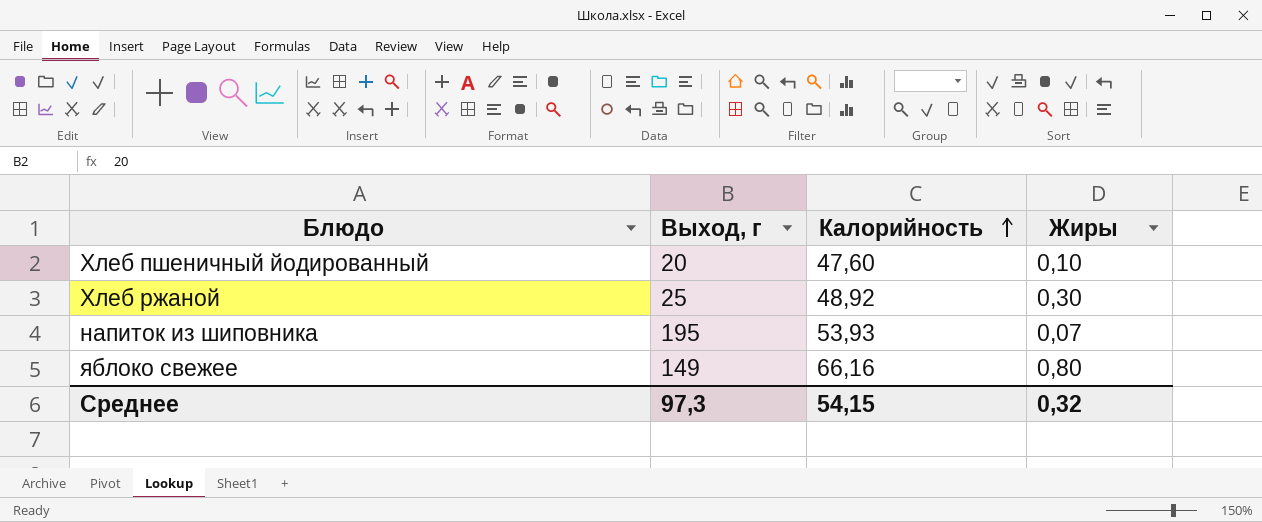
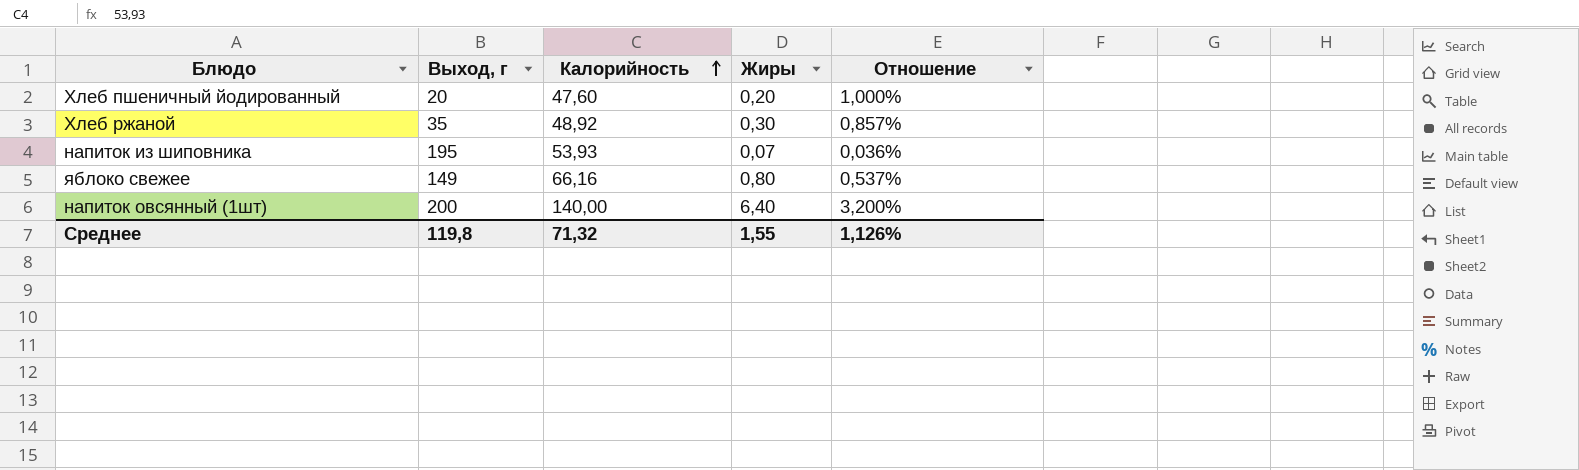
column Отношение | formula: none -> [Жиры] / [Выход, г]
Хлеб пшеничный йодированный | Жиры: 0,10 -> 0,20
Хлеб ржаной | Выход, г: 25 -> 35
row напиток овсянный (1шт): none -> 200 | 140,00 | 6,40 | 3,200%
Среднее | Выход, г: 97,3 -> 119,8
Среднее | Калорийность: 54,15 -> 71,32
Среднее | Жиры: 0,32 -> 1,55

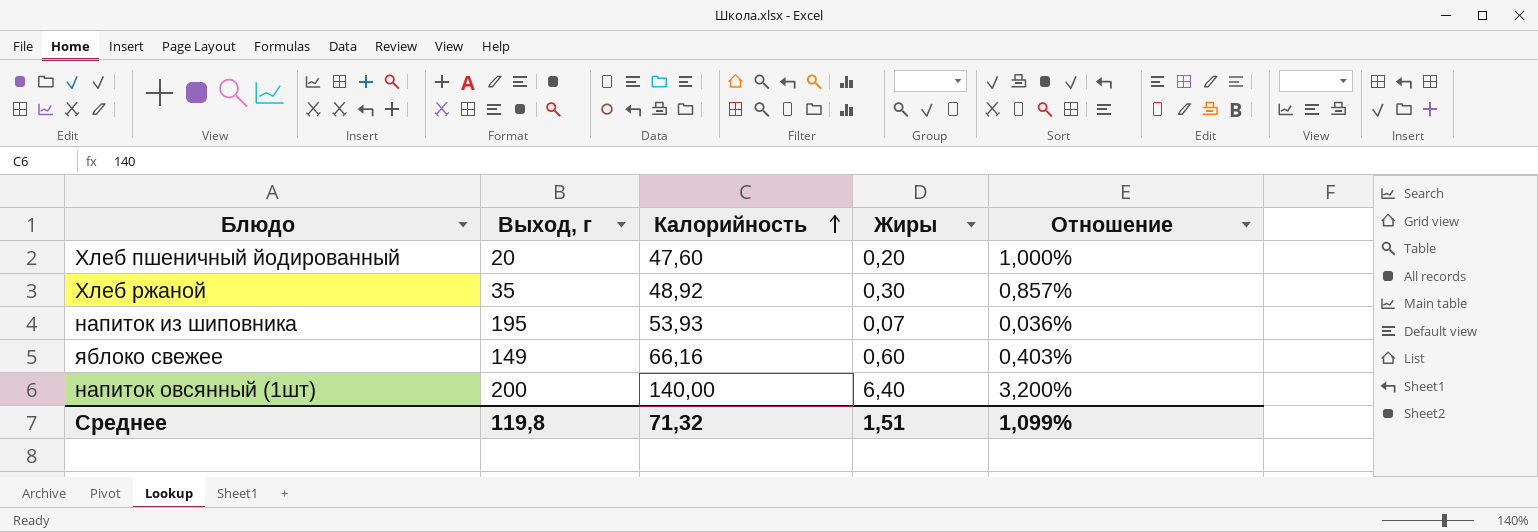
яблоко свежее | Жиры: 0,80 -> 0,60
яблоко свежее | Отношение: 0,537% -> 0,403%
Среднее | Жиры: 1,55 -> 1,51
Среднее | Отношение: 1,126% -> 1,099%

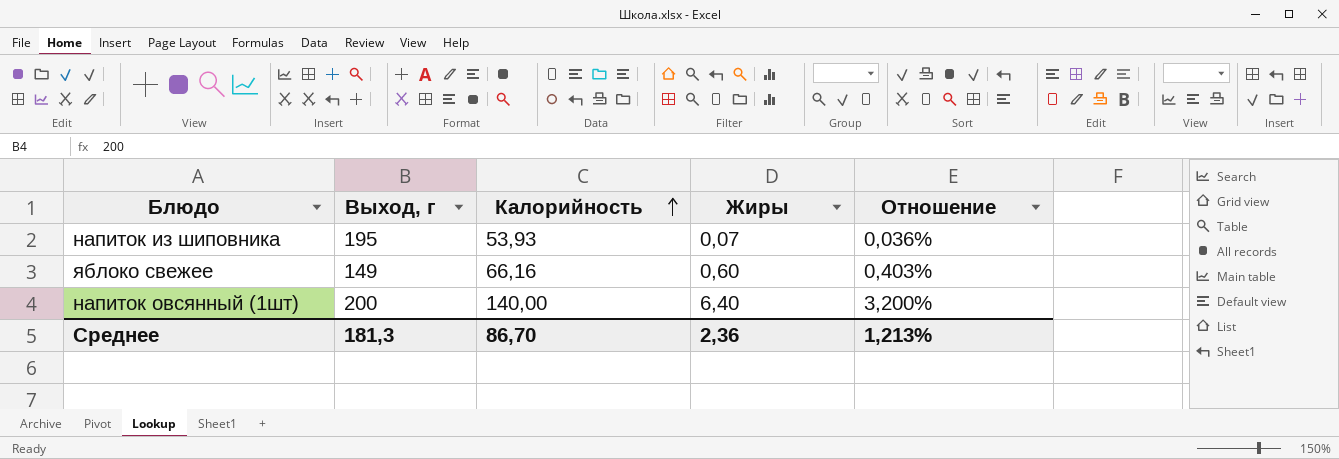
row Хлеб пшеничный йодированный: 20 | 47,60 | 0,20 | 1,000% -> none
row Хлеб ржаной: 35 | 48,92 | 0,30 | 0,857% -> none
Среднее | Выход, г: 119,8 -> 181,3
Среднее | Калорийность: 71,32 -> 86,70
Среднее | Жиры: 1,51 -> 2,36
Среднее | Отношение: 1,099% -> 1,213%

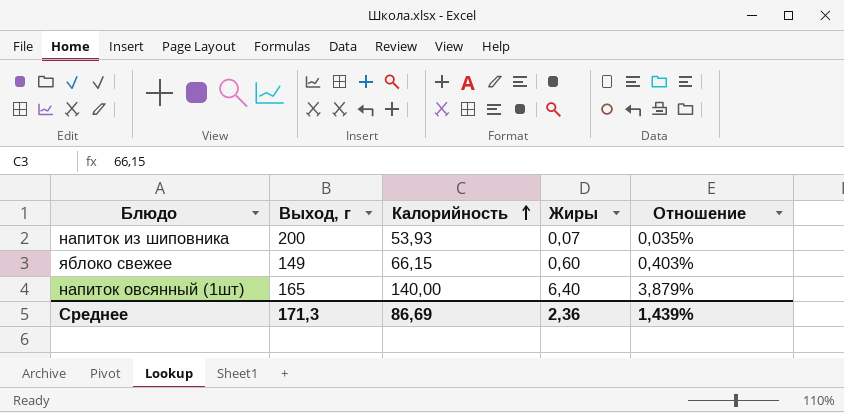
напиток из шиповника | Выход, г: 195 -> 200
напиток из шиповника | Отношение: 0,036% -> 0,035%
яблоко свежее | Калорийность: 66,16 -> 66,15
напиток овсянный (1шт) | Выход, г: 200 -> 165
напиток овсянный (1шт) | Отношение: 3,200% -> 3,879%
Среднее | Выход, г: 181,3 -> 171,3
Среднее | Калорийность: 86,70 -> 86,69
Среднее | Отношение: 1,213% -> 1,439%

